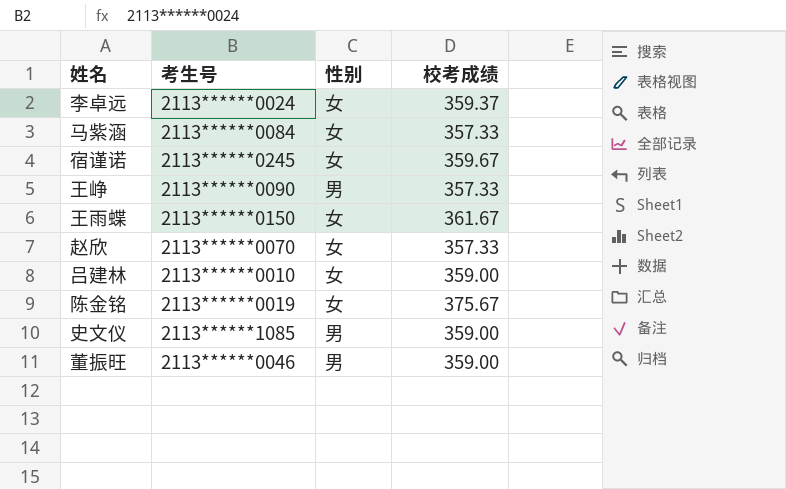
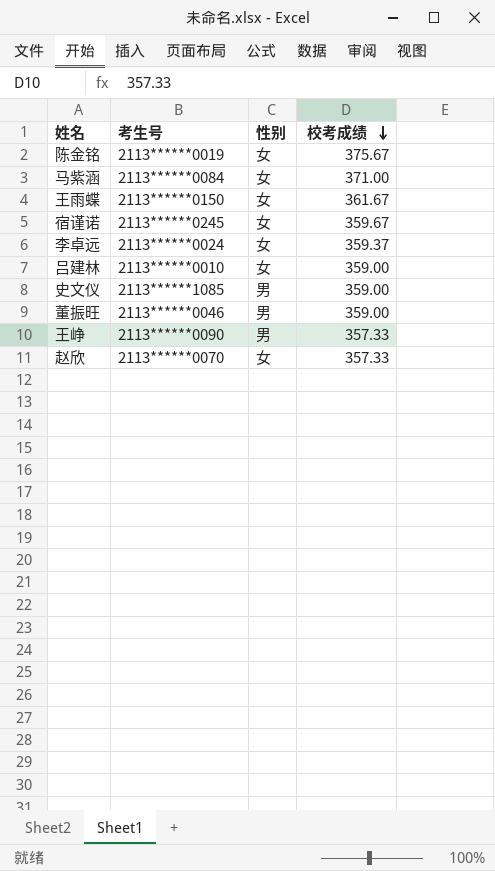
row order: none -> 校考成绩 descending
马紫涵 | 校考成绩: 357.33 -> 371.00

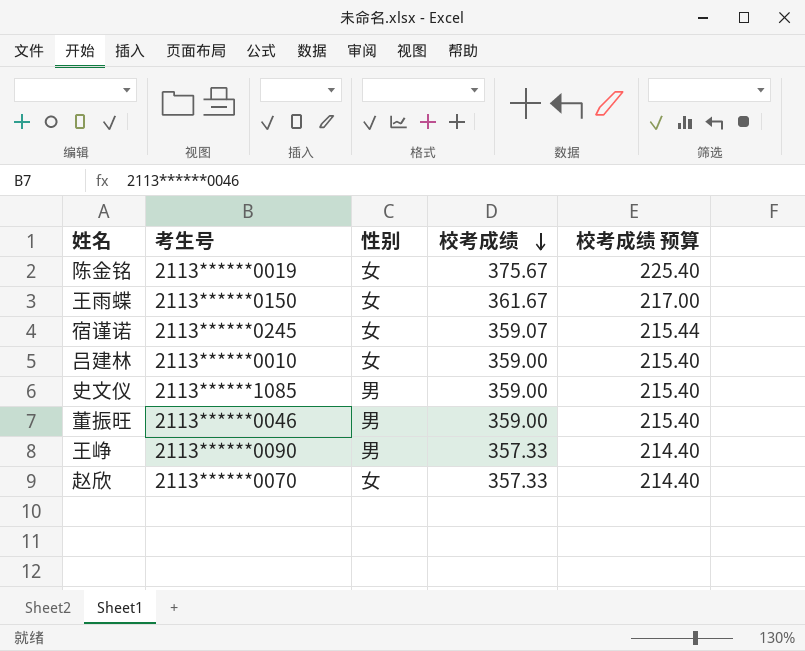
column 校考成绩 预算 | formula: none -> [校考成绩] * 0.6
row 马紫涵: 2113******0084 | 女 | 371.00 -> none
row 李卓远: 2113******0024 | 女 | 359.37 -> none
宿谨诺 | 校考成绩: 359.67 -> 359.07

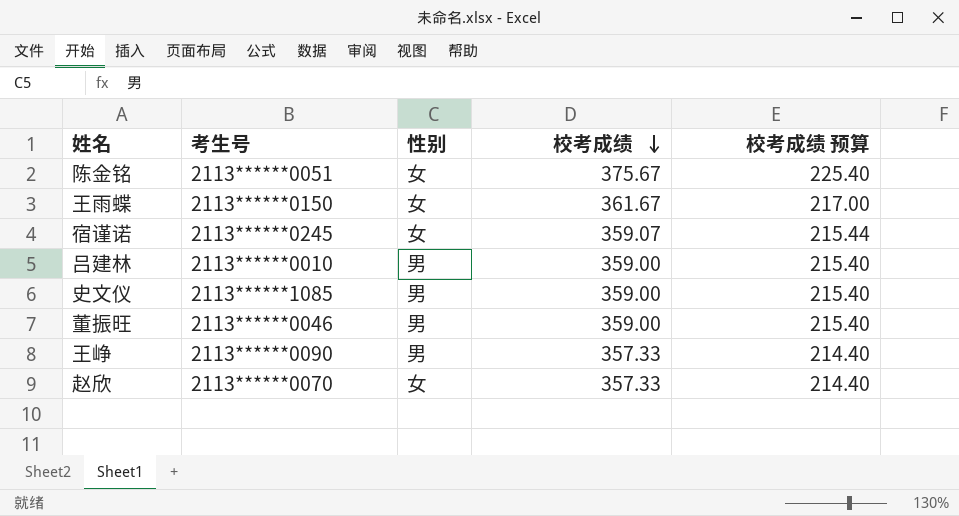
陈金铭 | 考生号: 2113******0019 -> 2113******0051
吕建林 | 性别: 女 -> 男

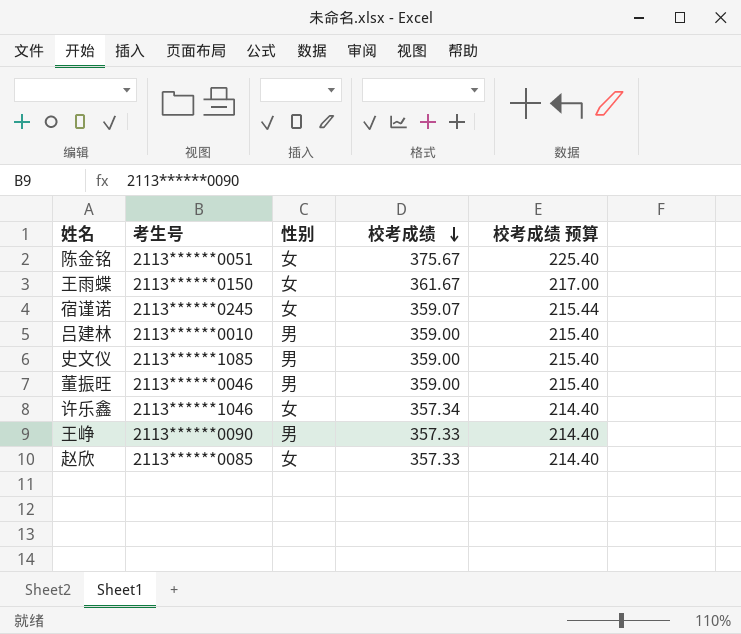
row 许乐鑫: none -> 2113******1046 | 女 | 357.34 | 214.40
赵欣 | 考生号: 2113******0070 -> 2113******0085

